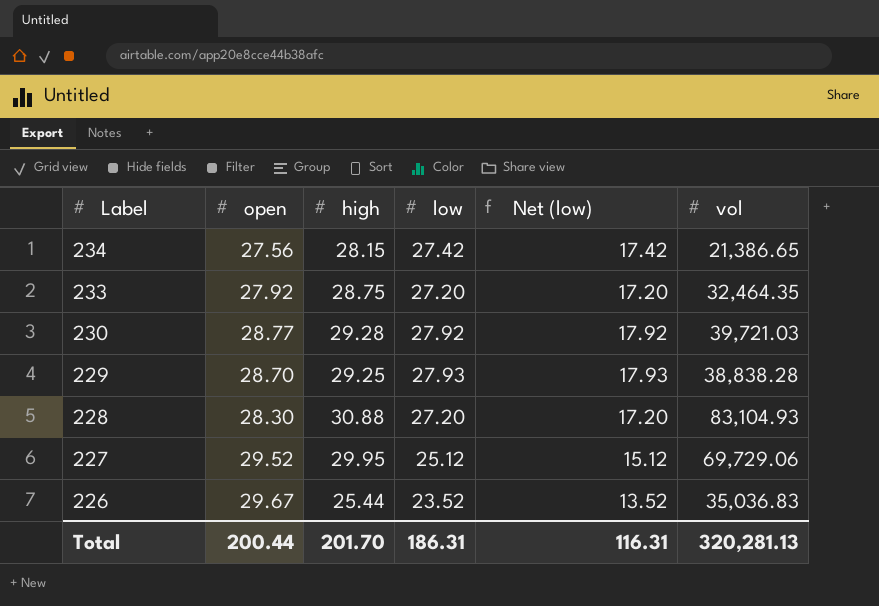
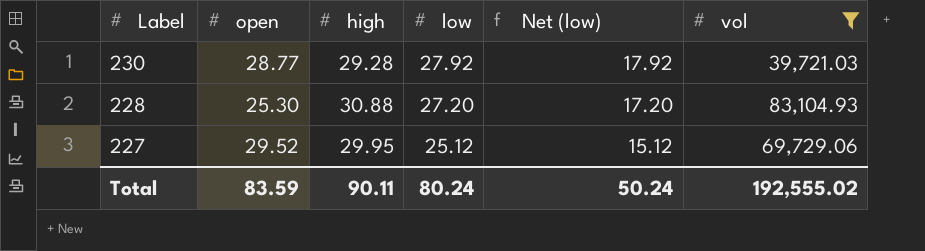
filter: none -> vol >= 39,721.03
228 | open: 28.30 -> 25.30
Total | open: 200.44 -> 83.59
Total | high: 201.70 -> 90.11
Total | low: 186.31 -> 80.24
Total | Net (low): 116.31 -> 50.24
Total | vol: 320,281.13 -> 192,555.02

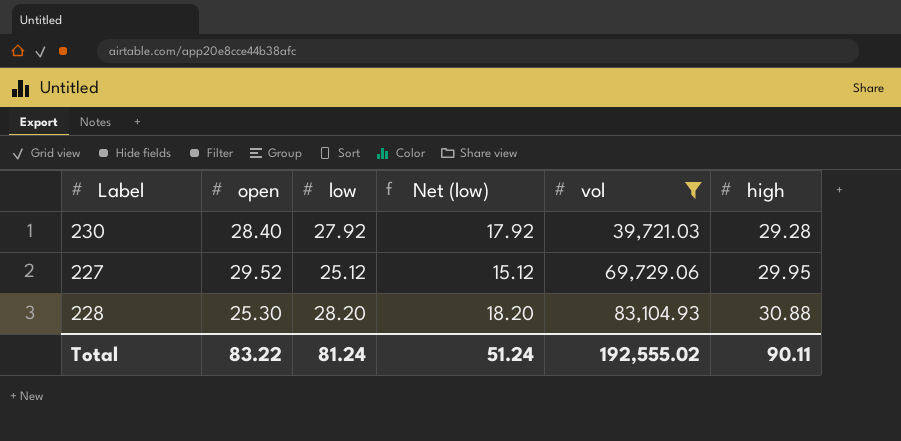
row order: Label descending -> vol ascending
column high | position: 3 -> 6
230 | open: 28.77 -> 28.40
228 | low: 27.20 -> 28.20
228 | Net (low): 17.20 -> 18.20
Total | open: 83.59 -> 83.22
Total | low: 80.24 -> 81.24
Total | Net (low): 50.24 -> 51.24

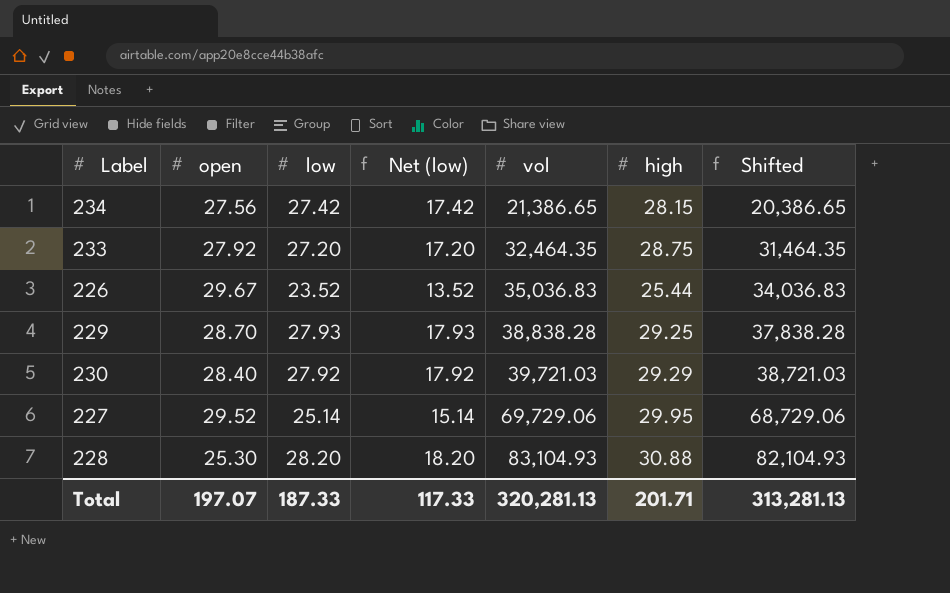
filter: vol >= 39,721.03 -> none
column Shifted | formula: none -> [vol] - 1000
230 | high: 29.28 -> 29.29
227 | low: 25.12 -> 25.14
227 | Net (low): 15.12 -> 15.14
Total | open: 83.22 -> 197.07
Total | low: 81.24 -> 187.33
Total | Net (low): 51.24 -> 117.33
Total | vol: 192,555.02 -> 320,281.13
Total | high: 90.11 -> 201.71

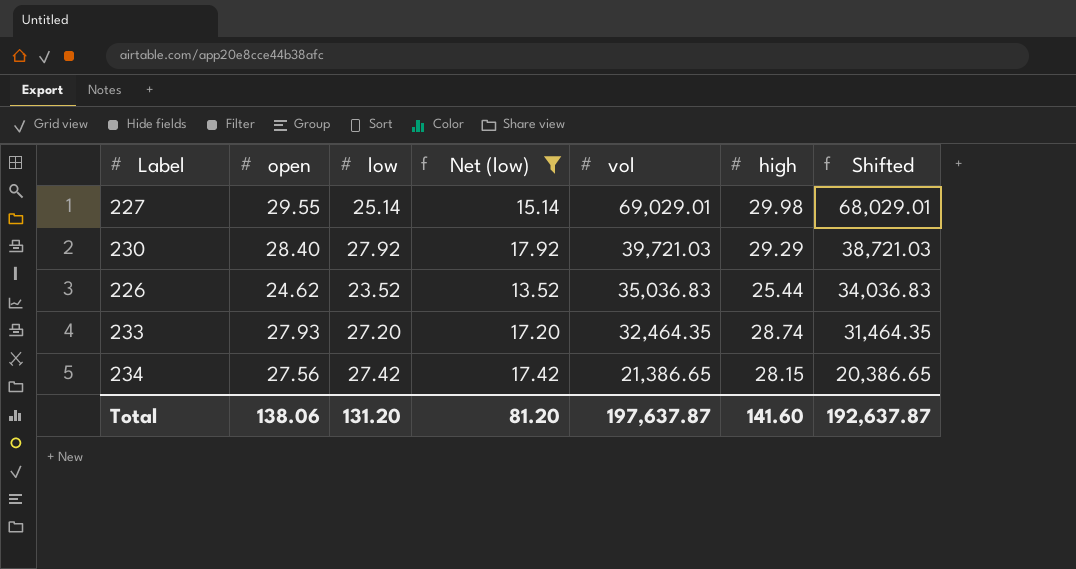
filter: none -> Net (low) <= 17.92
row order: vol ascending -> vol descending
227 | open: 29.52 -> 29.55
227 | vol: 69,729.06 -> 69,029.01
227 | high: 29.95 -> 29.98
227 | Shifted: 68,729.06 -> 68,029.01
226 | open: 29.67 -> 24.62
233 | open: 27.92 -> 27.93
233 | high: 28.75 -> 28.74
Total | open: 197.07 -> 138.06
Total | low: 187.33 -> 131.20
Total | Net (low): 117.33 -> 81.20
Total | vol: 320,281.13 -> 197,637.87
Total | high: 201.71 -> 141.60
Total | Shifted: 313,281.13 -> 192,637.87

